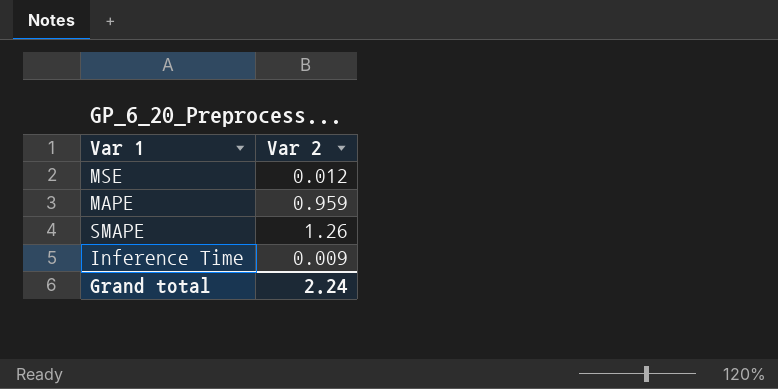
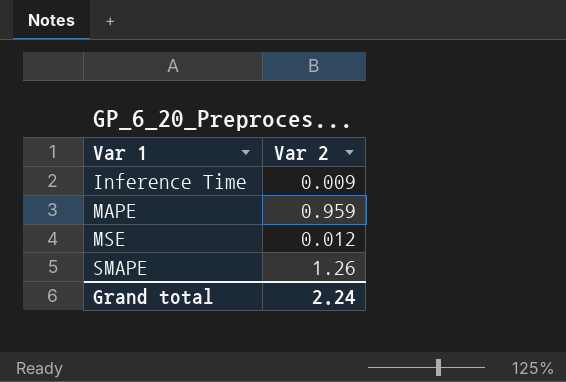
row order: none -> Var 1 ascending

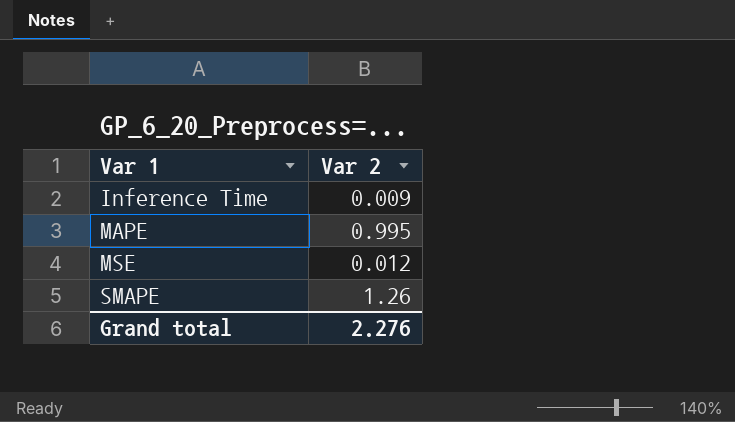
MAPE | Var 2: 0.959 -> 0.995
Grand total | Var 2: 2.24 -> 2.276

